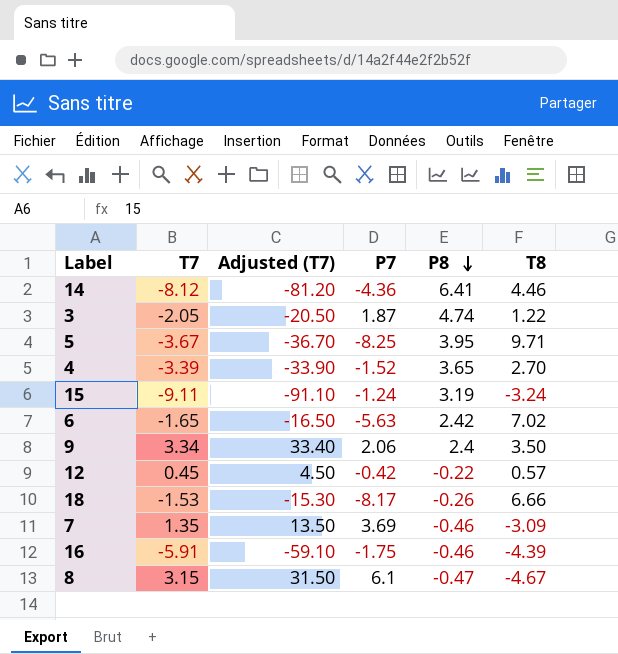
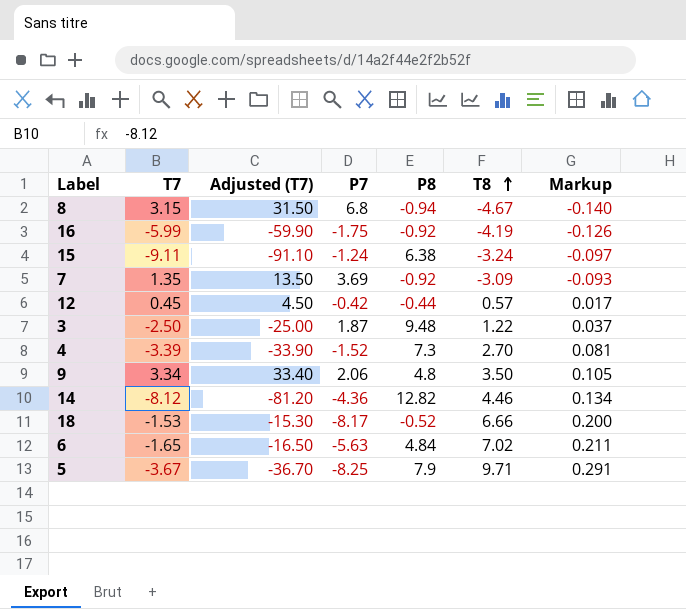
row order: P8 descending -> T8 ascending
column Markup | formula: none -> [T8] * 0.03
8 | P7: 6.1 -> 6.8
8 | P8: -0.47 -> -0.94
16 | T7: -5.91 -> -5.99
16 | Adjusted (T7): -59.10 -> -59.90
16 | P8: -0.46 -> -0.92
16 | T8: -4.39 -> -4.19
15 | P8: 3.19 -> 6.38
7 | P8: -0.46 -> -0.92
12 | P8: -0.22 -> -0.44
3 | T7: -2.05 -> -2.50
3 | Adjusted (T7): -20.50 -> -25.00
3 | P8: 4.74 -> 9.48
4 | P8: 3.65 -> 7.3
9 | P8: 2.4 -> 4.8
14 | P8: 6.41 -> 12.82
18 | P8: -0.26 -> -0.52
6 | P8: 2.42 -> 4.84
5 | P8: 3.95 -> 7.9

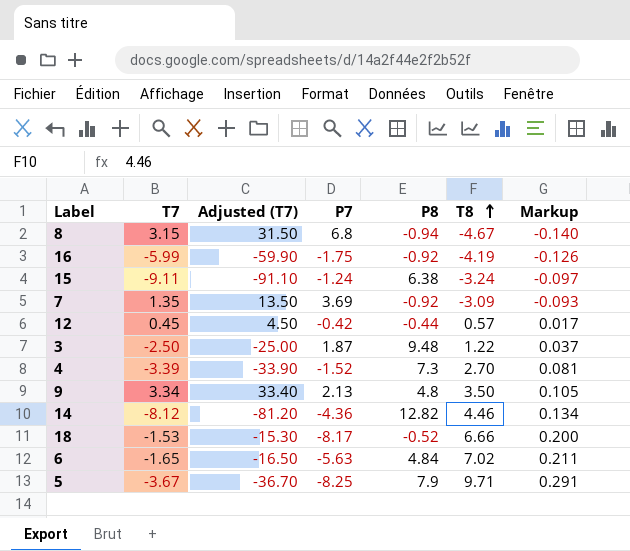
9 | P7: 2.06 -> 2.13

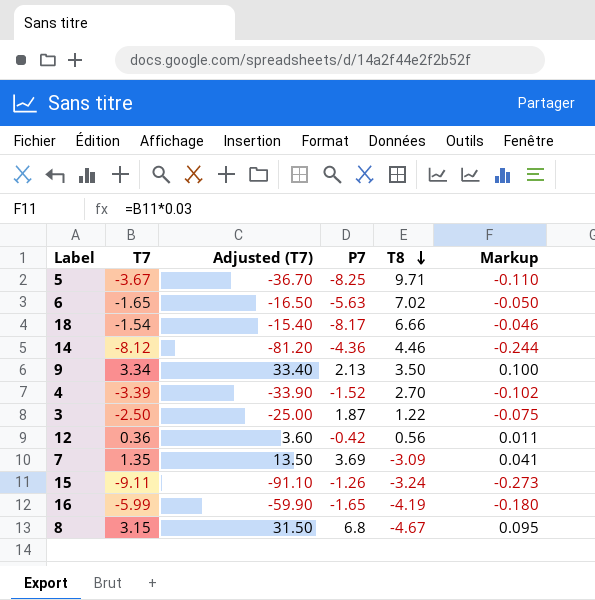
row order: T8 ascending -> T8 descending
column P8 | position: 5 -> none
column Markup | formula: [T8] * 0.03 -> [T7] * 0.03
18 | T7: -1.53 -> -1.54
18 | Adjusted (T7): -15.30 -> -15.40
12 | T7: 0.45 -> 0.36
12 | Adjusted (T7): 4.50 -> 3.60
12 | T8: 0.57 -> 0.56
15 | P7: -1.24 -> -1.26
16 | P7: -1.75 -> -1.65

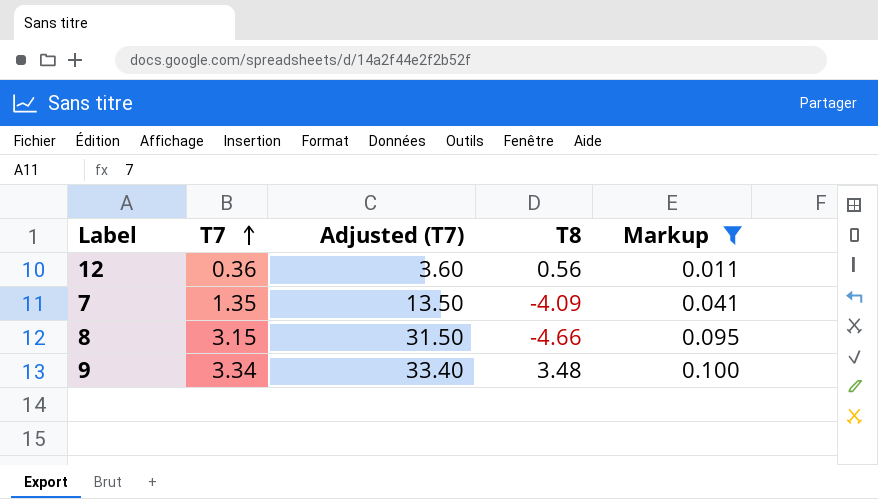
filter: none -> Markup >= 0.011
row order: T8 descending -> T7 ascending
column P7 | position: 4 -> none
7 | T8: -3.09 -> -4.09
8 | T8: -4.67 -> -4.66
9 | T8: 3.50 -> 3.48

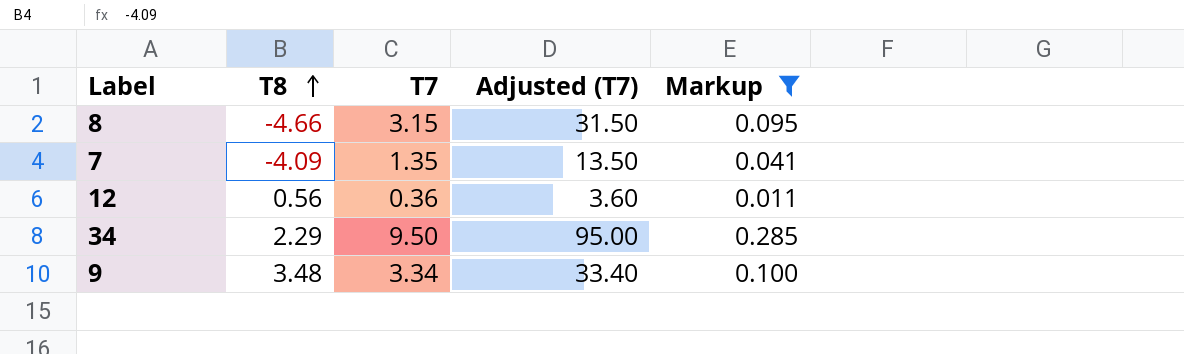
row order: T7 ascending -> T8 ascending
column T8 | position: 4 -> 2
row 34: none -> 2.29 | 9.50 | 95.00 | 0.285

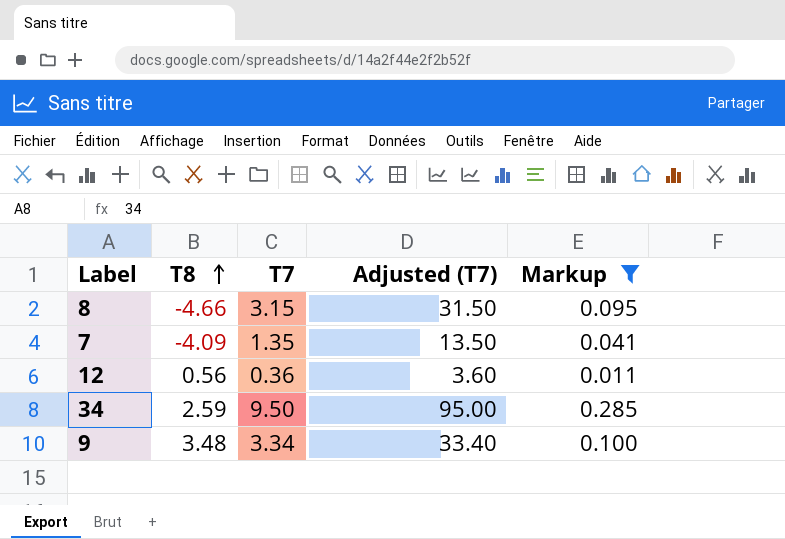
34 | T8: 2.29 -> 2.59

